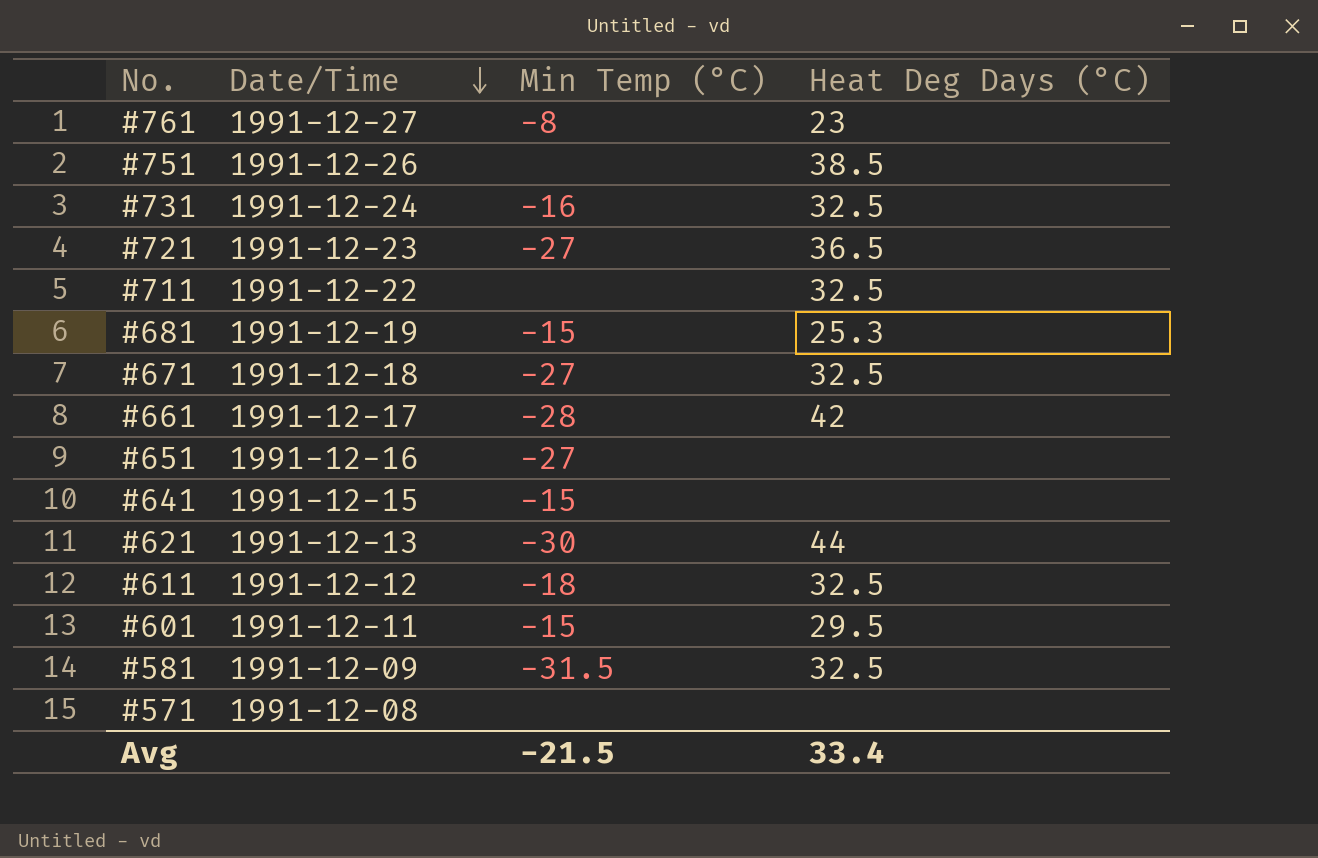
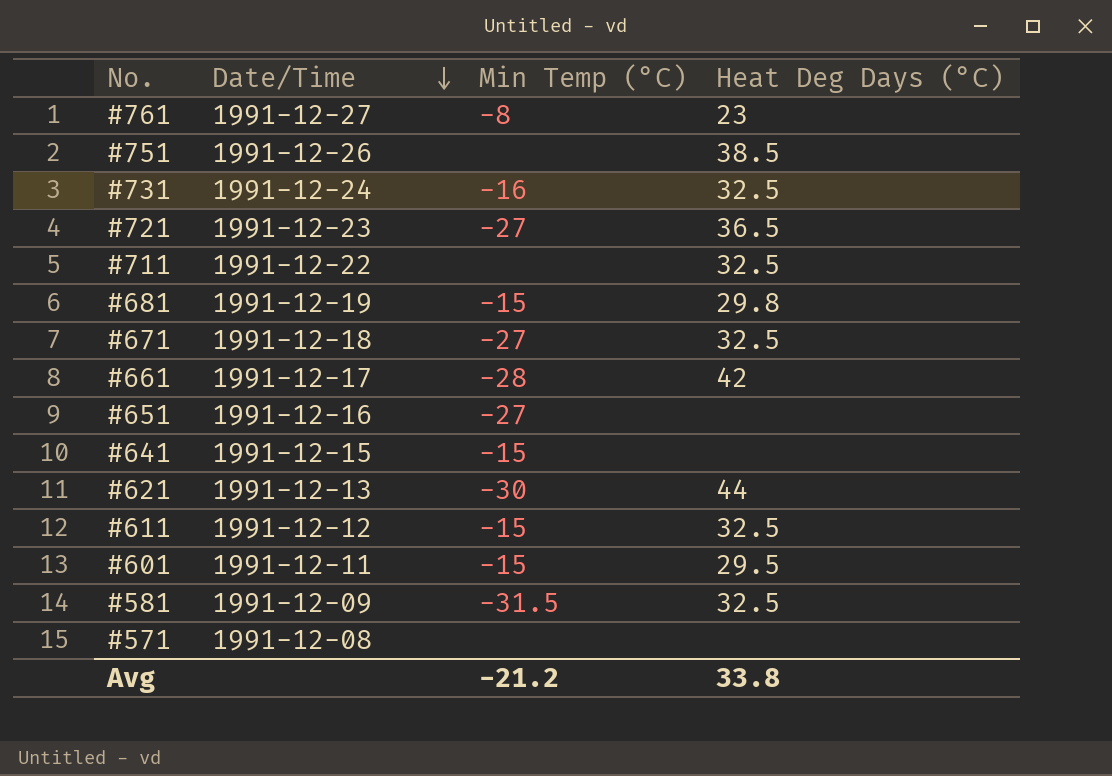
#681 | Heat Deg Days (°C): 25.3 -> 29.8
#611 | Min Temp (°C): -18 -> -15
Avg | Min Temp (°C): -21.5 -> -21.2
Avg | Heat Deg Days (°C): 33.4 -> 33.8

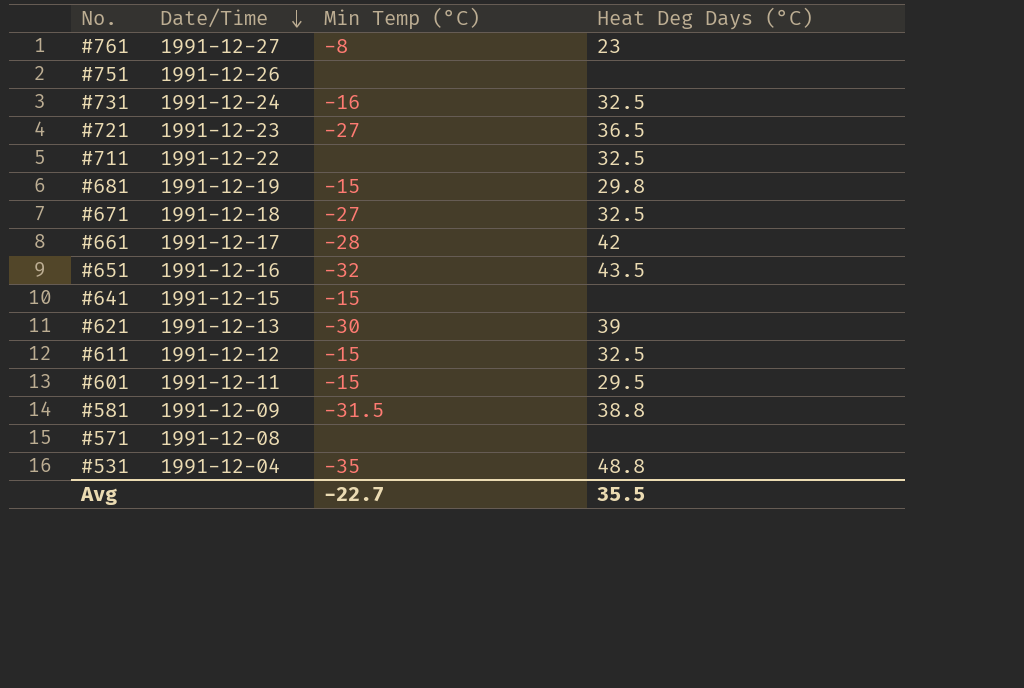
#751 | Heat Deg Days (°C): 38.5 -> none
#651 | Min Temp (°C): -27 -> -32
#651 | Heat Deg Days (°C): none -> 43.5
#621 | Heat Deg Days (°C): 44 -> 39
#581 | Heat Deg Days (°C): 32.5 -> 38.8
row #531: none -> 1991-12-04 | -35 | 48.8
Avg | Min Temp (°C): -21.2 -> -22.7
Avg | Heat Deg Days (°C): 33.8 -> 35.5

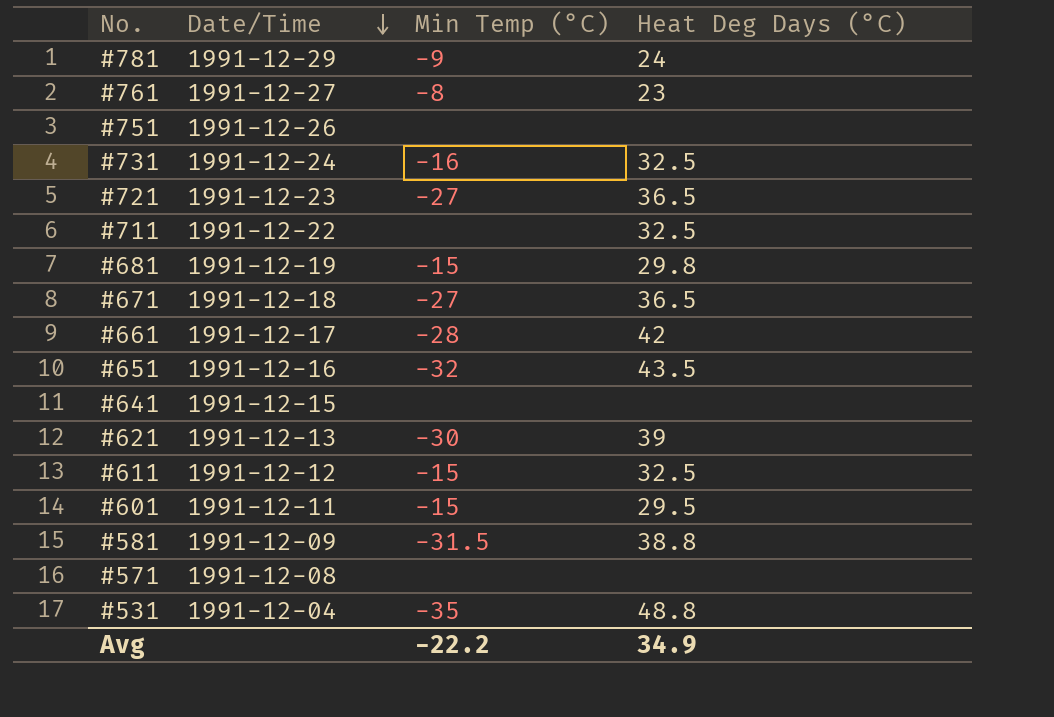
row #781: none -> 1991-12-29 | -9 | 24
#671 | Heat Deg Days (°C): 32.5 -> 36.5
#641 | Min Temp (°C): -15 -> none
Avg | Min Temp (°C): -22.7 -> -22.2
Avg | Heat Deg Days (°C): 35.5 -> 34.9

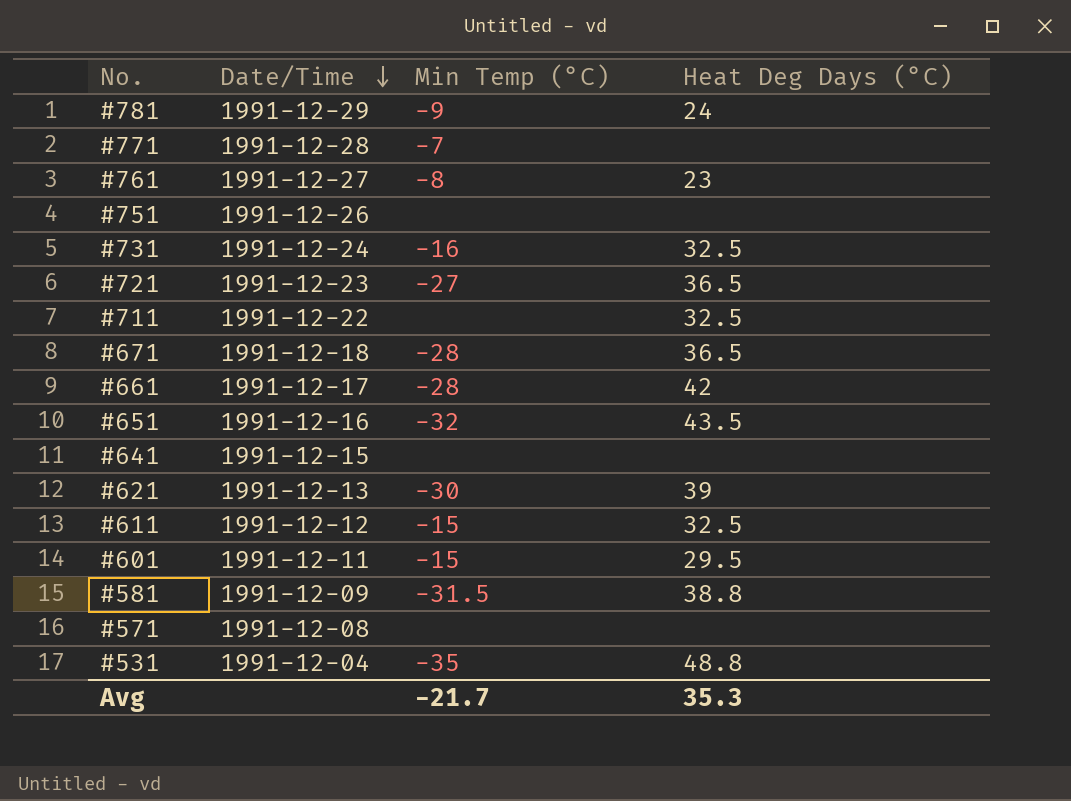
row #681: 1991-12-19 | -15 | 29.8 -> none
row #771: none -> 1991-12-28 | -7 | none
#671 | Min Temp (°C): -27 -> -28
Avg | Min Temp (°C): -22.2 -> -21.7
Avg | Heat Deg Days (°C): 34.9 -> 35.3

